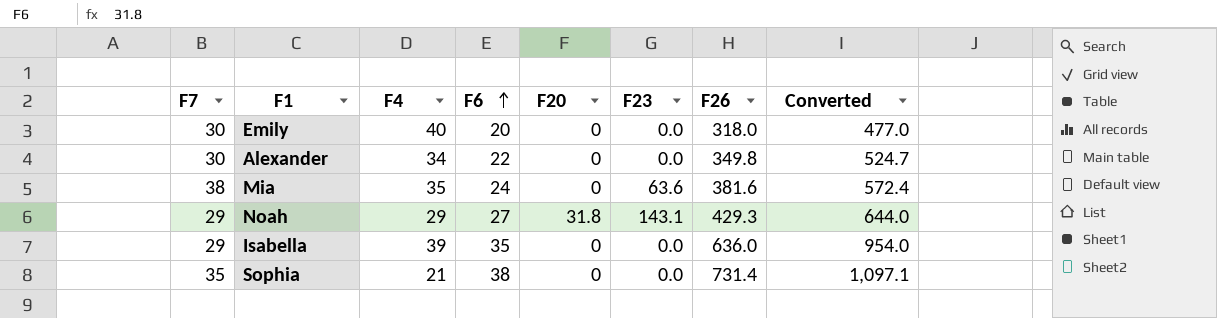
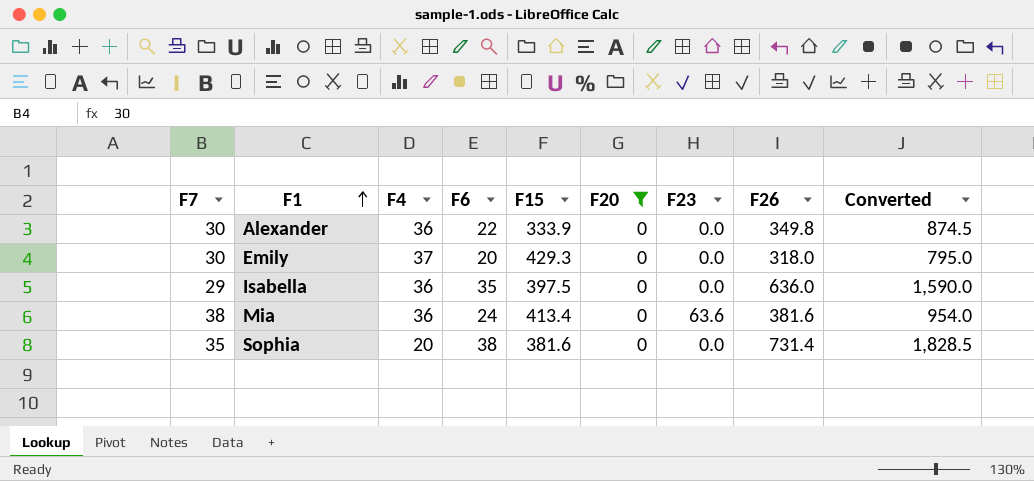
filter: none -> F20 = 0
row order: F6 ascending -> F1 ascending
column F15 | position: none -> 5
column Converted | formula: [F26] * 1.5 -> [F26] * 2.5
Alexander | F4: 34 -> 36
Emily | F4: 40 -> 37
Isabella | F4: 39 -> 36
Mia | F4: 35 -> 36
Sophia | F4: 21 -> 20

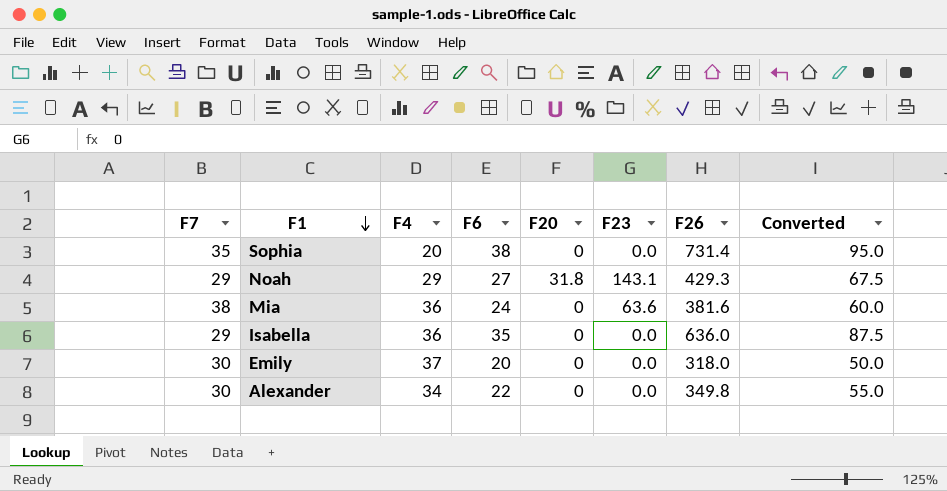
filter: F20 = 0 -> none
row order: F1 ascending -> F1 descending
column F15 | position: 5 -> none
column Converted | formula: [F26] * 2.5 -> [F6] * 2.5
Alexander | F4: 36 -> 34

